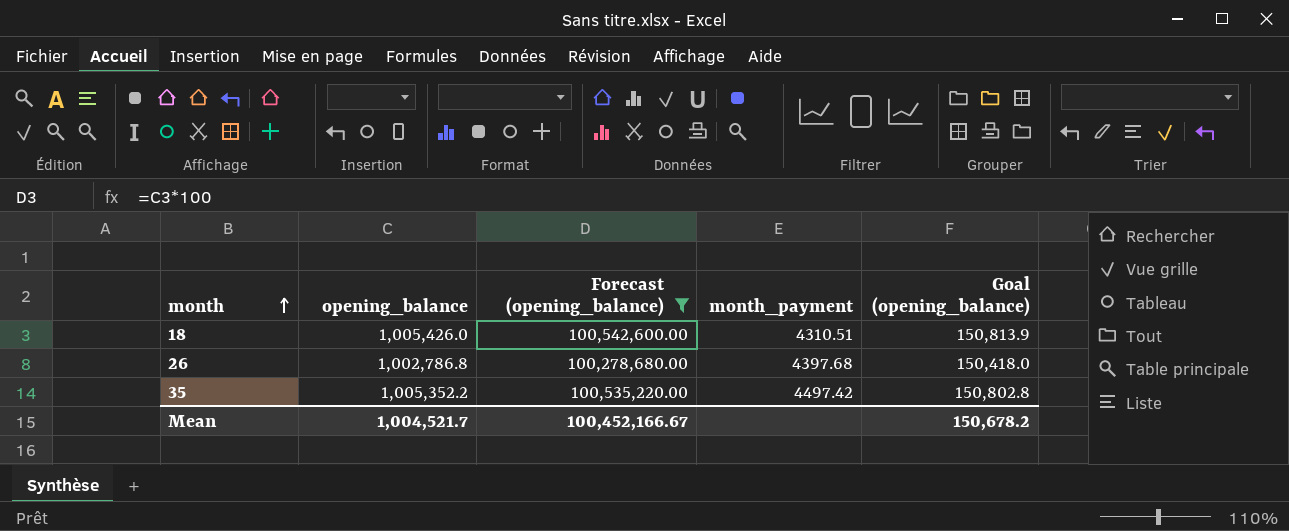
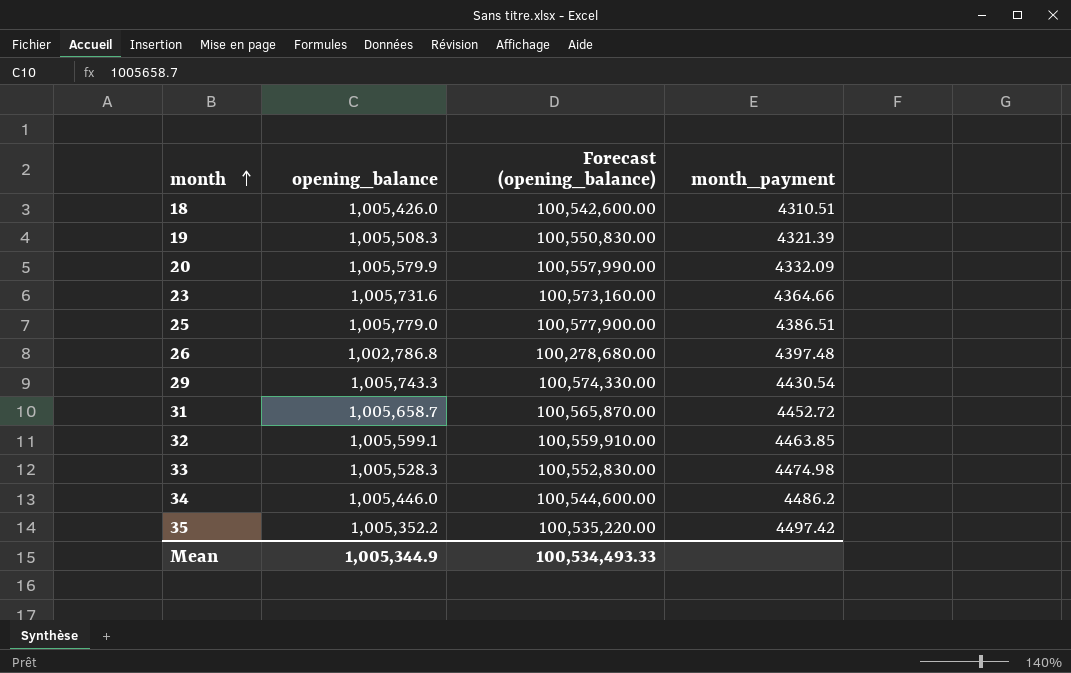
filter: Forecast (opening_balance) <= 100,542,600.00 -> none
column Goal (opening_balance) | formula: [opening_balance] * 0.15 -> none
26 | month_payment: 4397.68 -> 4397.48
Mean | opening_balance: 1,004,521.7 -> 1,005,344.9
Mean | Forecast (opening_balance): 100,452,166.67 -> 100,534,493.33

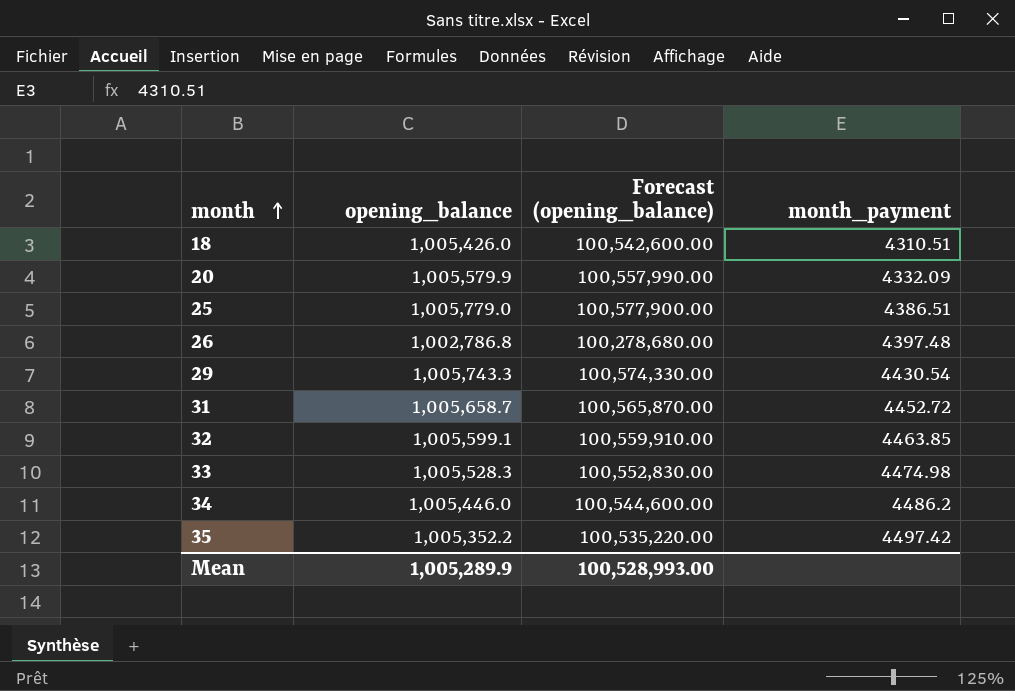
row 19: 1,005,508.3 | 100,550,830.00 | 4321.39 -> none
row 23: 1,005,731.6 | 100,573,160.00 | 4364.66 -> none
Mean | opening_balance: 1,005,344.9 -> 1,005,289.9
Mean | Forecast (opening_balance): 100,534,493.33 -> 100,528,993.00

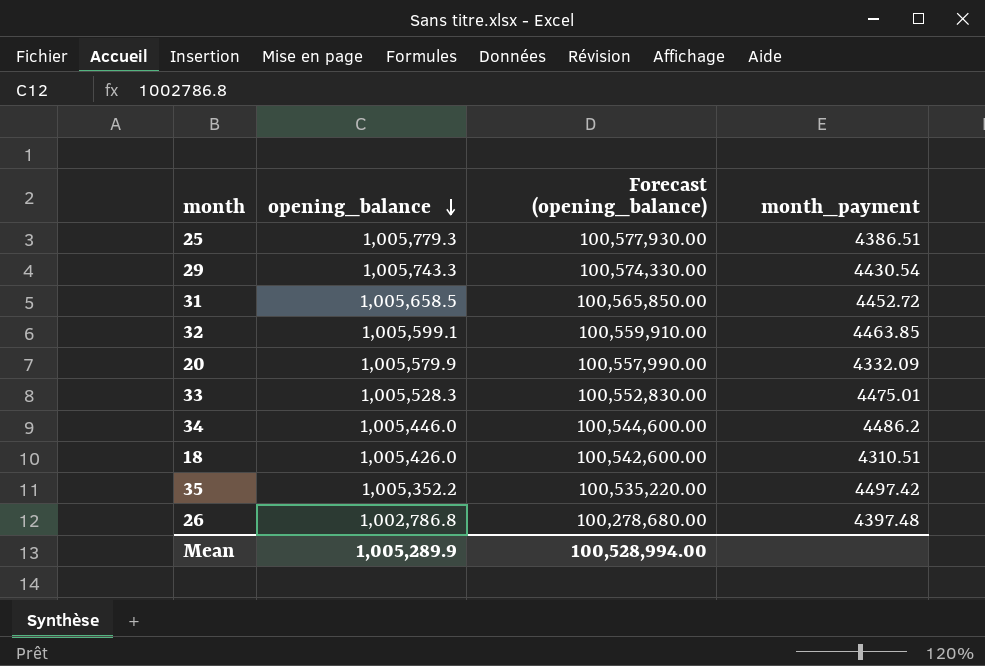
row order: month ascending -> opening_balance descending
25 | opening_balance: 1,005,779.0 -> 1,005,779.3
25 | Forecast (opening_balance): 100,577,900.00 -> 100,577,930.00
31 | opening_balance: 1,005,658.7 -> 1,005,658.5
31 | Forecast (opening_balance): 100,565,870.00 -> 100,565,850.00
33 | month_payment: 4474.98 -> 4475.01
Mean | Forecast (opening_balance): 100,528,993.00 -> 100,528,994.00

